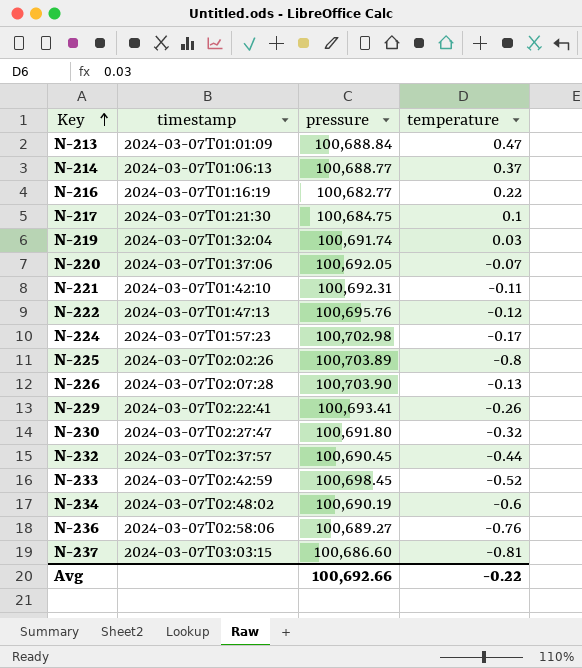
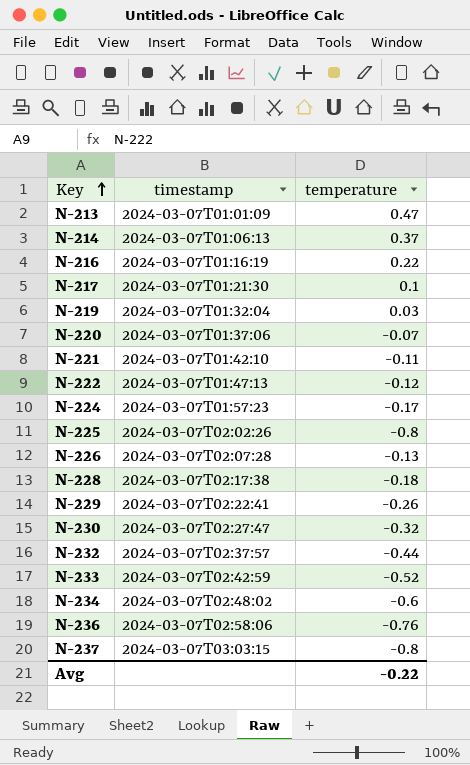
column pressure | position: 3 -> none
row N-228: none -> 2024-03-07T02:17:38 | -0.18
N-237 | temperature: -0.81 -> -0.8

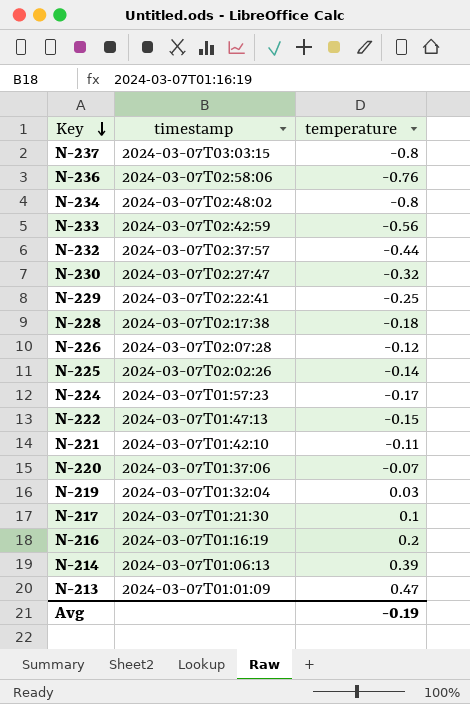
row order: Key ascending -> Key descending
N-234 | temperature: -0.6 -> -0.8
N-233 | temperature: -0.52 -> -0.56
N-229 | temperature: -0.26 -> -0.25
N-226 | temperature: -0.13 -> -0.12
N-225 | temperature: -0.8 -> -0.14
N-222 | temperature: -0.12 -> -0.15
N-216 | temperature: 0.22 -> 0.2
N-214 | temperature: 0.37 -> 0.39
Avg | temperature: -0.22 -> -0.19

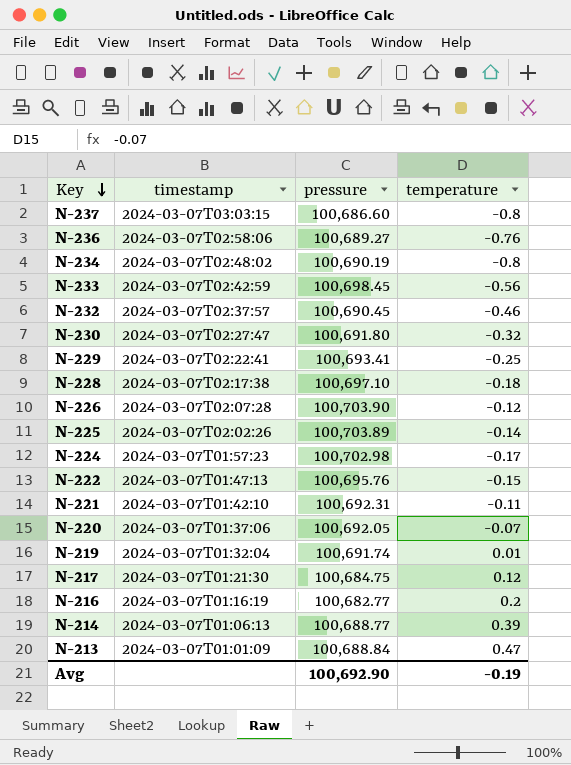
column pressure | position: none -> 3
N-232 | temperature: -0.44 -> -0.46
N-219 | temperature: 0.03 -> 0.01
N-217 | temperature: 0.1 -> 0.12

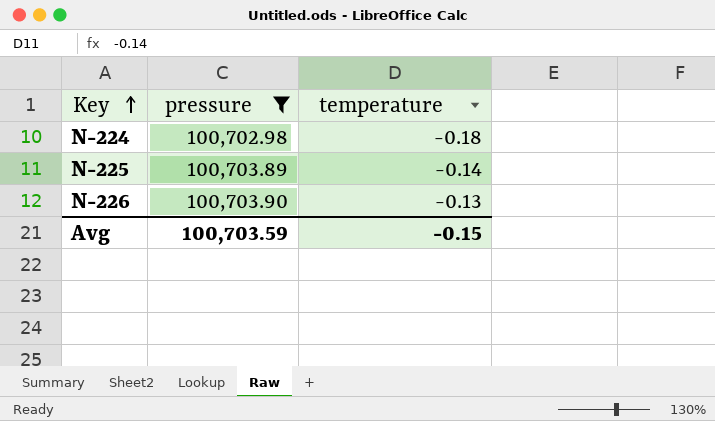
filter: none -> pressure >= 100,702.98
row order: Key descending -> Key ascending
column timestamp | position: 2 -> none
N-224 | temperature: -0.17 -> -0.18
N-226 | temperature: -0.12 -> -0.13
Avg | pressure: 100,692.90 -> 100,703.59
Avg | temperature: -0.19 -> -0.15

